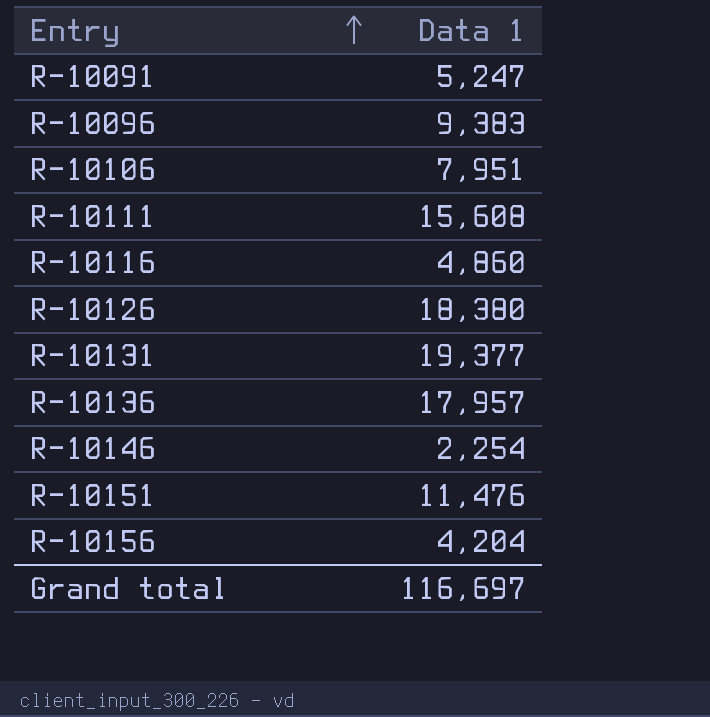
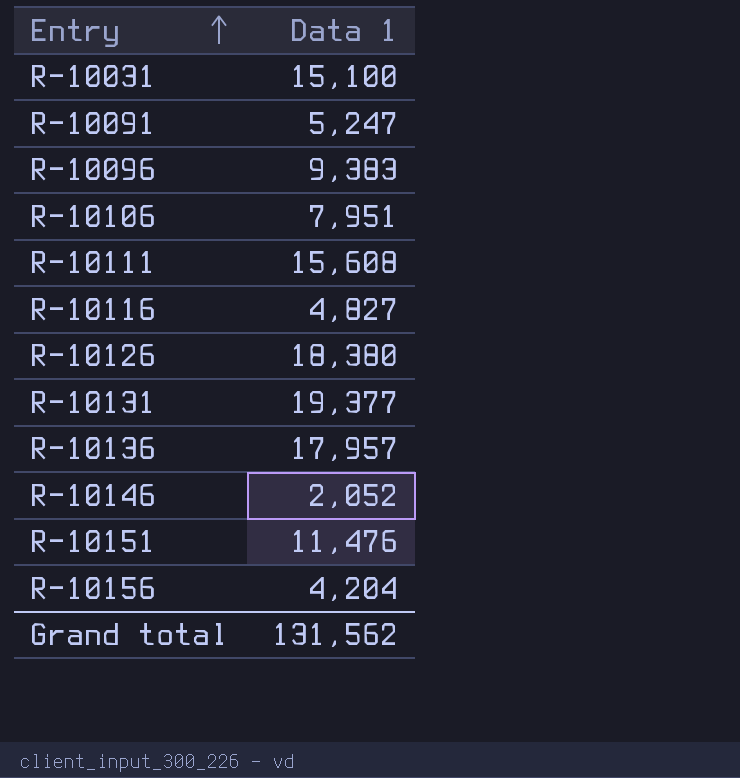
row R-10031: none -> 15,100
R-10116 | Data 1: 4,860 -> 4,827
R-10146 | Data 1: 2,254 -> 2,052
Grand total | Data 1: 116,697 -> 131,562

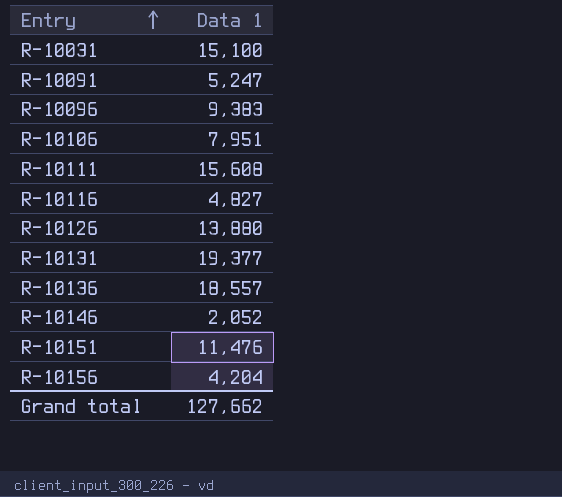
R-10126 | Data 1: 18,380 -> 13,880
R-10136 | Data 1: 17,957 -> 18,557
Grand total | Data 1: 131,562 -> 127,662

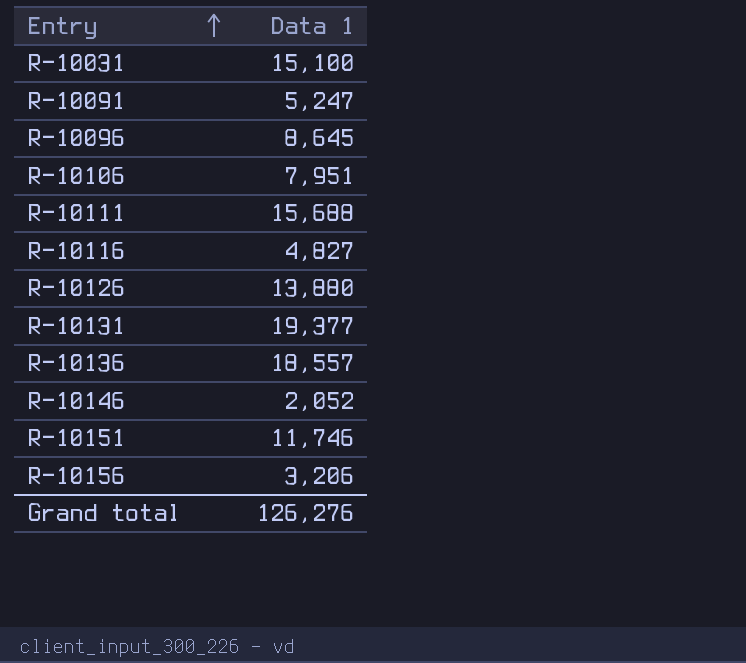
R-10096 | Data 1: 9,383 -> 8,645
R-10111 | Data 1: 15,608 -> 15,688
R-10151 | Data 1: 11,476 -> 11,746
R-10156 | Data 1: 4,204 -> 3,206
Grand total | Data 1: 127,662 -> 126,276

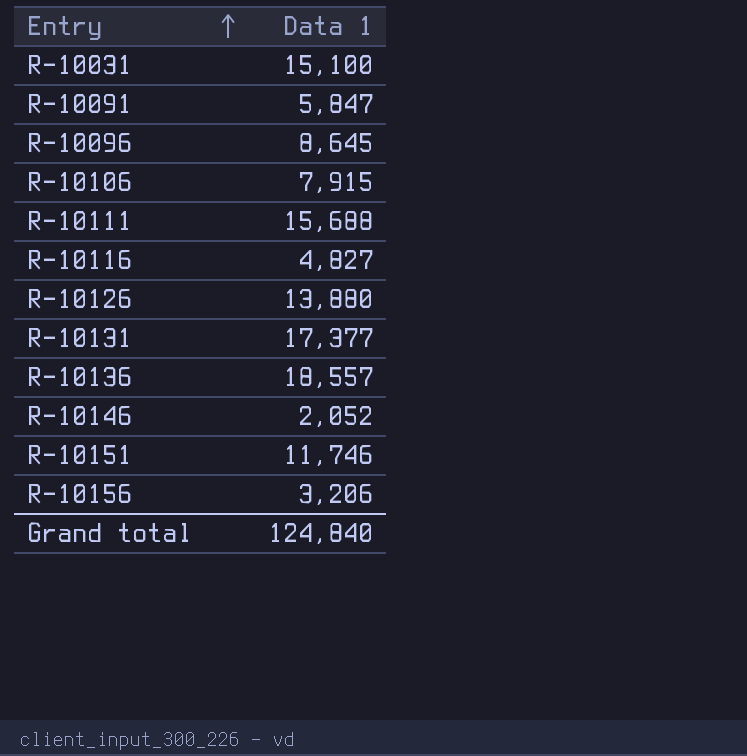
R-10091 | Data 1: 5,247 -> 5,847
R-10106 | Data 1: 7,951 -> 7,915
R-10131 | Data 1: 19,377 -> 17,377
Grand total | Data 1: 126,276 -> 124,840

